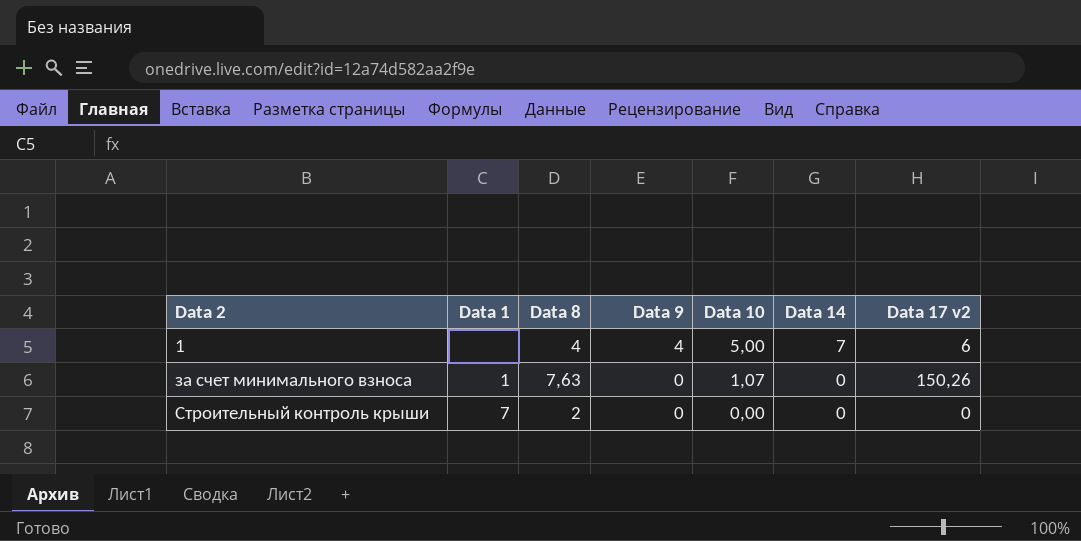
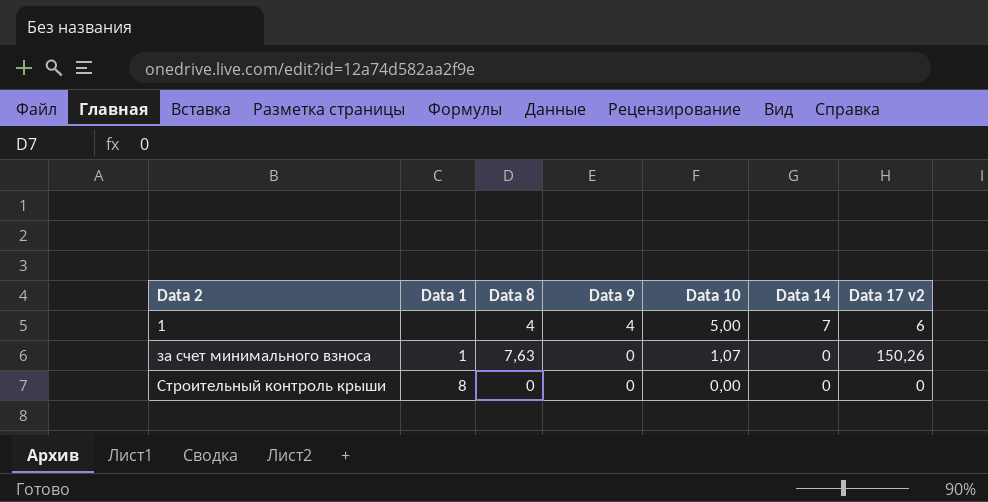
Строительный контроль крыши | Data 1: 7 -> 8
Строительный контроль крыши | Data 8: 2 -> 0

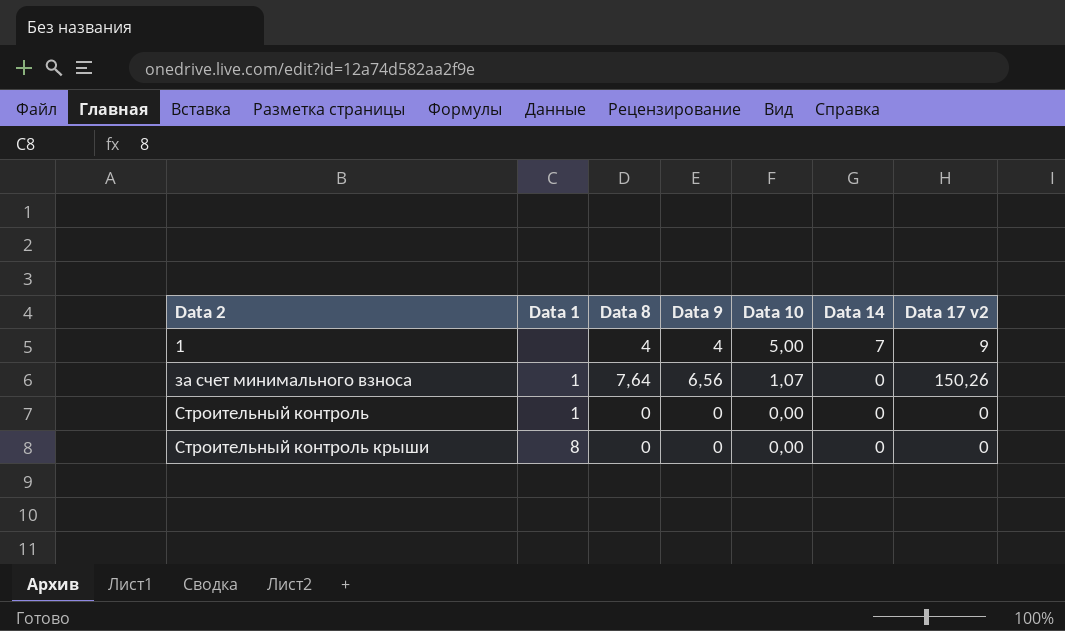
1 | Data 17 v2: 6 -> 9
за счет минимального взноса | Data 8: 7,63 -> 7,64
за счет минимального взноса | Data 9: 0 -> 6,56
row Строительный контроль: none -> 1 | 0 | 0 | 0,00 | 0 | 0

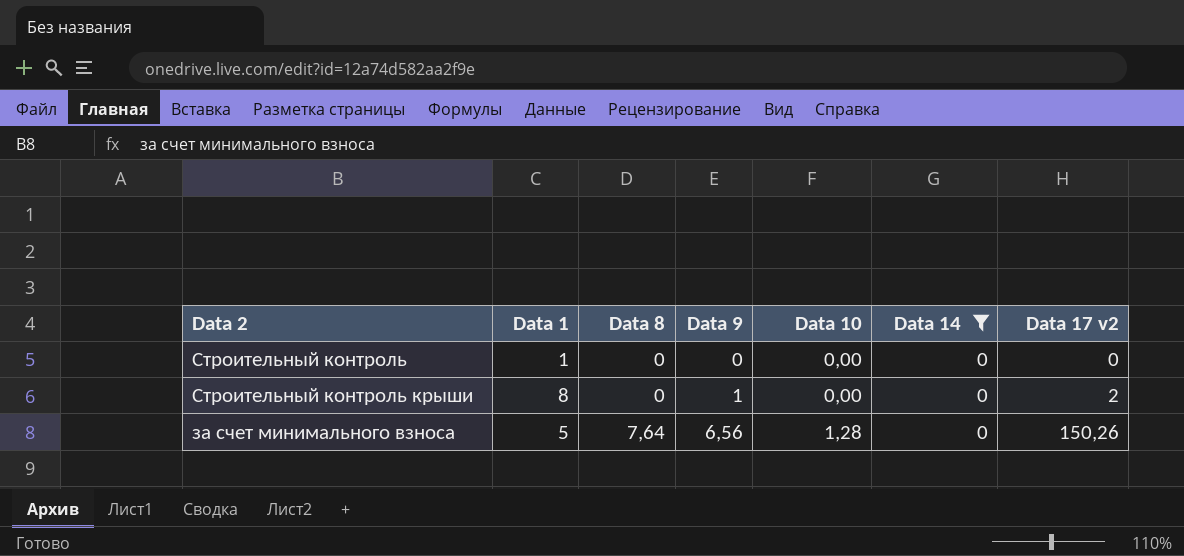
filter: none -> Data 14 = 0
row order: Data 2 ascending -> Data 8 ascending
Строительный контроль крыши | Data 9: 0 -> 1
Строительный контроль крыши | Data 17 v2: 0 -> 2
за счет минимального взноса | Data 1: 1 -> 5
за счет минимального взноса | Data 10: 1,07 -> 1,28

